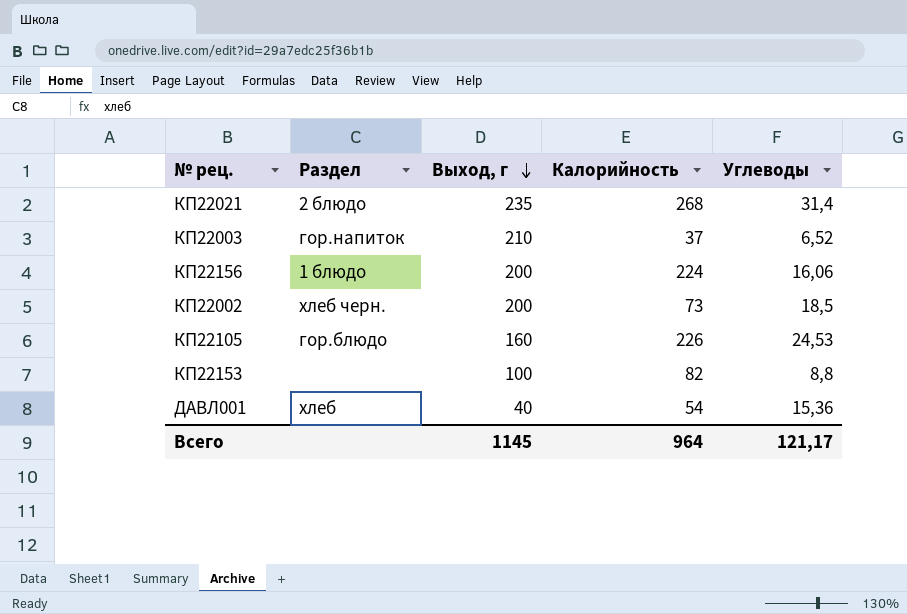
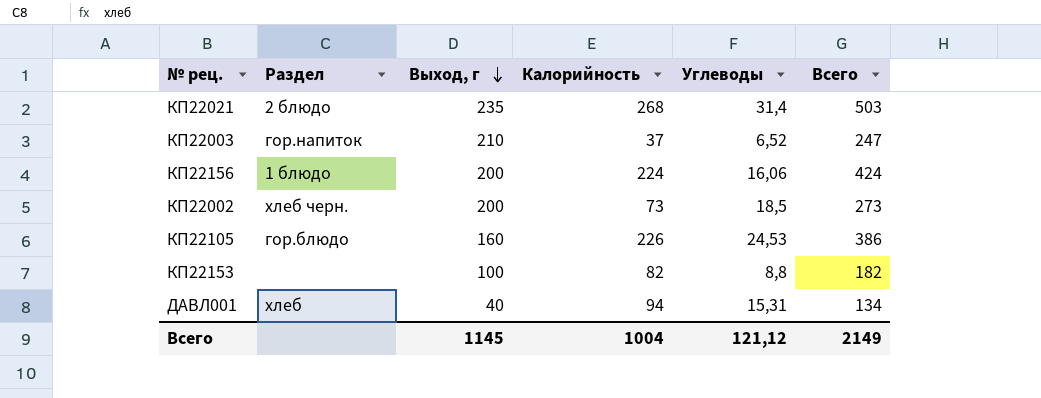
column Всего | formula: none -> [Выход, г] + [Калорийность]
ДАВЛ001 | Калорийность: 54 -> 94
ДАВЛ001 | Углеводы: 15,36 -> 15,31
Всего | Калорийность: 964 -> 1004
Всего | Углеводы: 121,17 -> 121,12

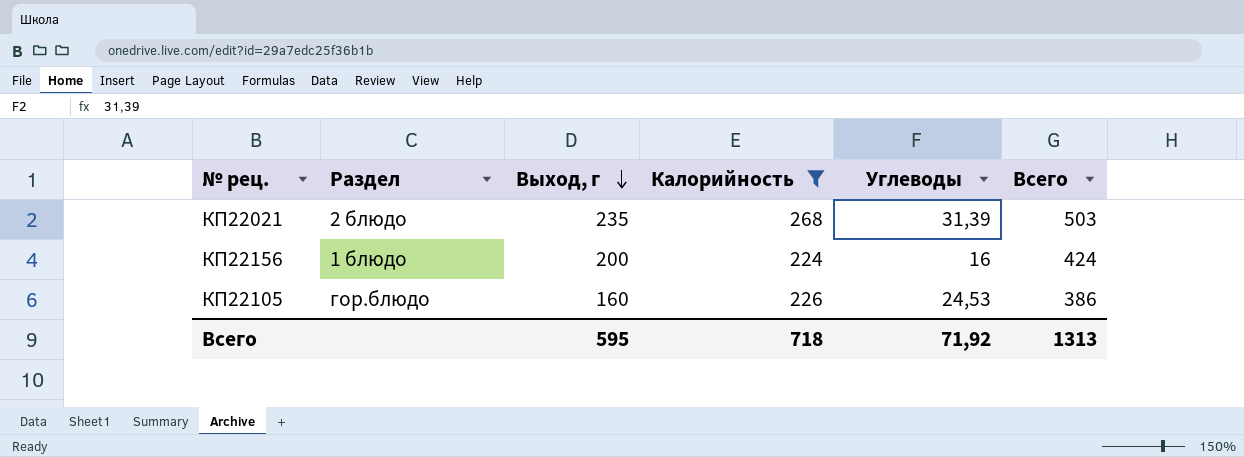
filter: none -> Калорийность >= 224
КП22021 | Углеводы: 31,4 -> 31,39
КП22156 | Углеводы: 16,06 -> 16
Всего | Выход, г: 1145 -> 595
Всего | Калорийность: 1004 -> 718
Всего | Углеводы: 121,12 -> 71,92
Всего | Всего: 2149 -> 1313

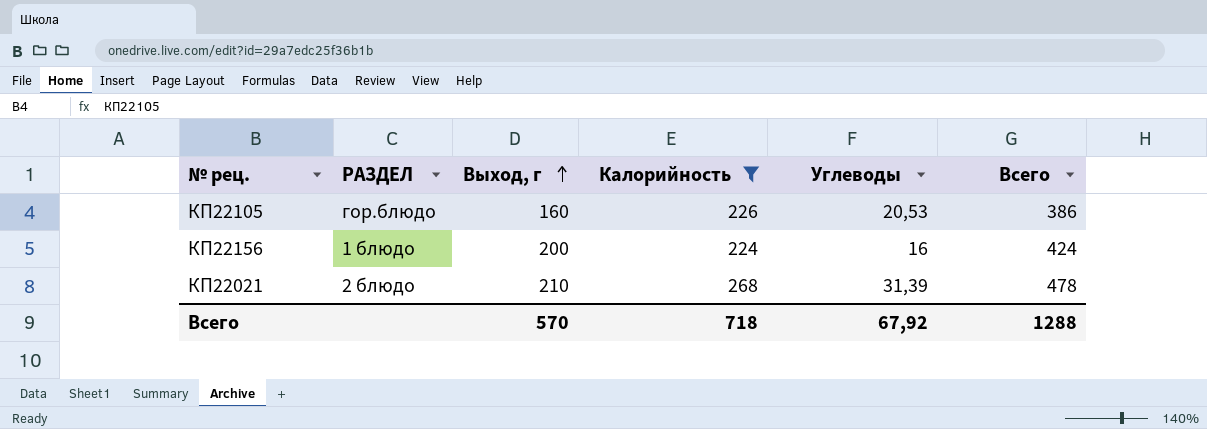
row order: Выход, г descending -> Выход, г ascending
column name: Раздел -> РАЗДЕЛ
КП22105 | Углеводы: 24,53 -> 20,53
КП22021 | Выход, г: 235 -> 210
КП22021 | Всего: 503 -> 478
Всего | Выход, г: 595 -> 570
Всего | Углеводы: 71,92 -> 67,92
Всего | Всего: 1313 -> 1288

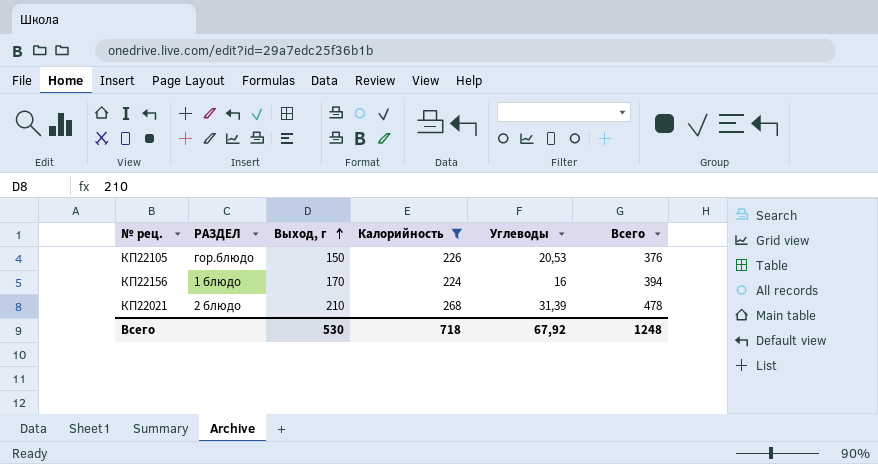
КП22105 | Выход, г: 160 -> 150
КП22105 | Всего: 386 -> 376
КП22156 | Выход, г: 200 -> 170
КП22156 | Всего: 424 -> 394
Всего | Выход, г: 570 -> 530
Всего | Всего: 1288 -> 1248

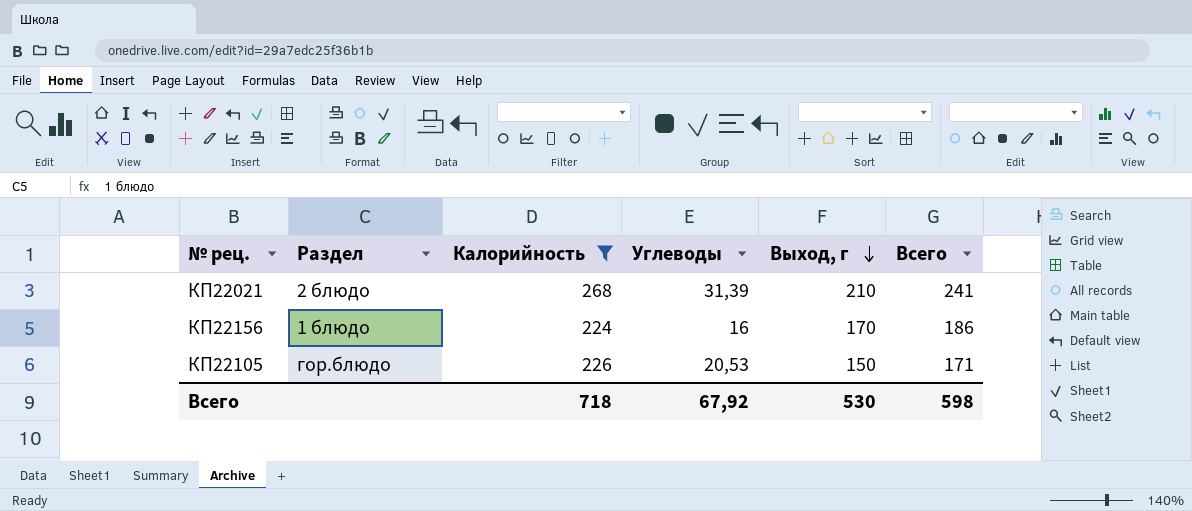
row order: Выход, г ascending -> Выход, г descending
column name: РАЗДЕЛ -> Раздел
column Выход, г | position: 3 -> 5
column Всего | formula: [Выход, г] + [Калорийность] -> [Углеводы] + [Выход, г]
Всего | Всего: 1248 -> 598

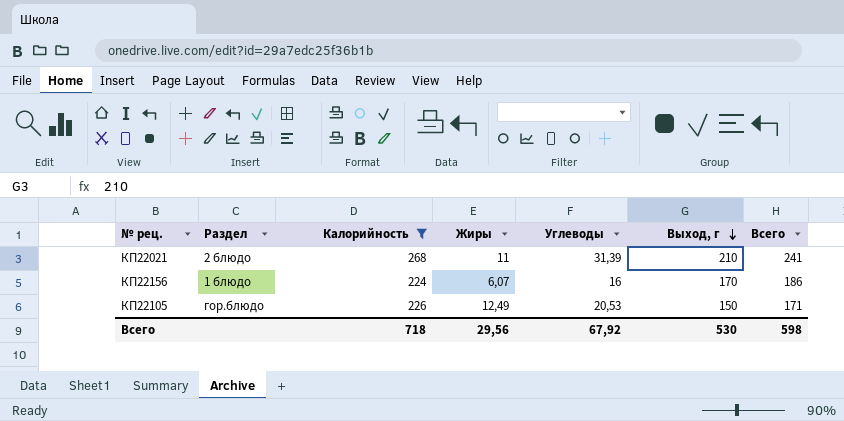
column Жиры | position: none -> 4

